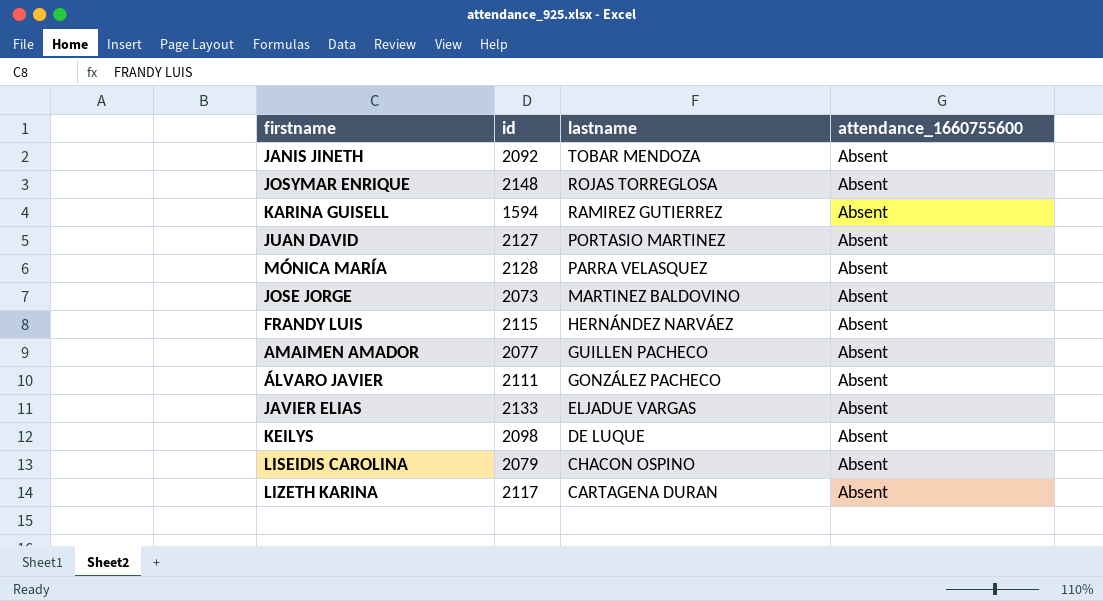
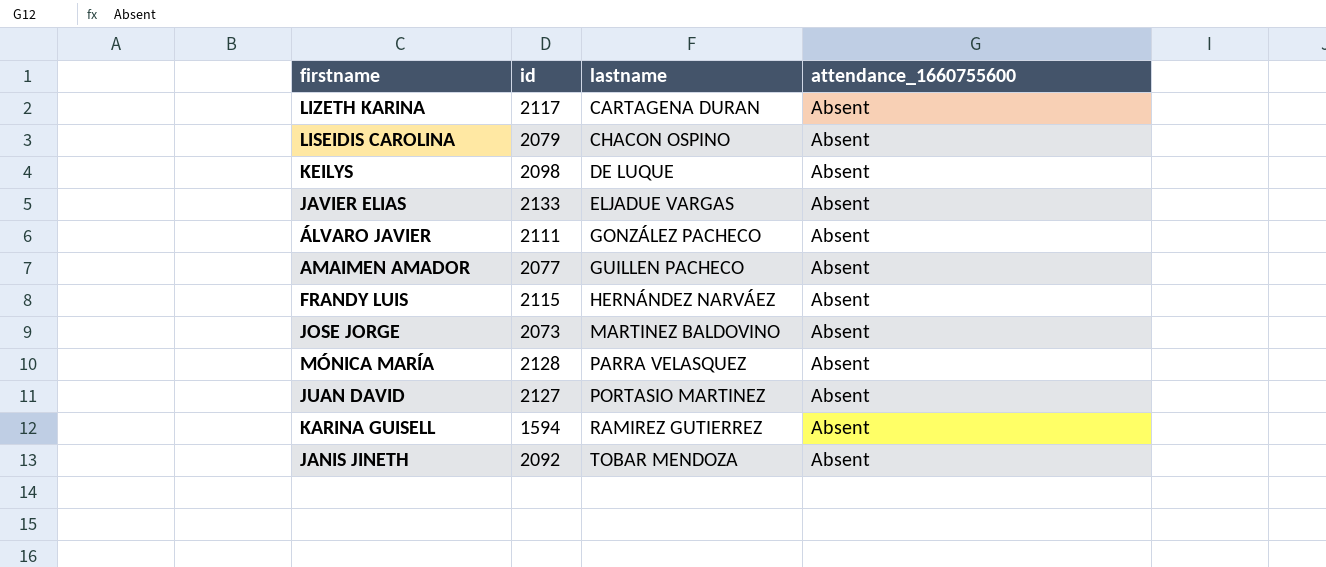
row order: lastname descending -> lastname ascending
row JOSYMAR ENRIQUE: 2148 | ROJAS TORREGLOSA | Absent -> none

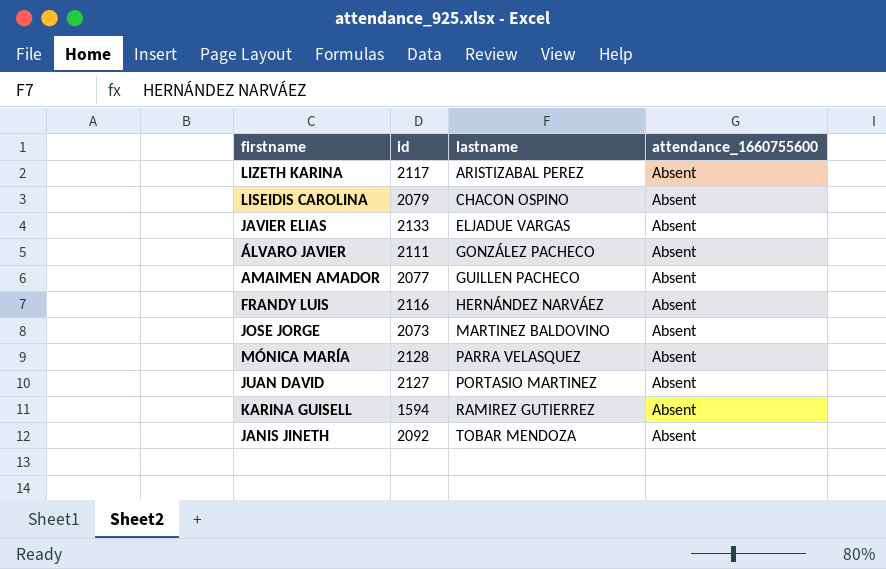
row KEILYS: 2098 | DE LUQUE | Absent -> none
LIZETH KARINA | lastname: CARTAGENA DURAN -> ARISTIZABAL PEREZ
FRANDY LUIS | id: 2115 -> 2116

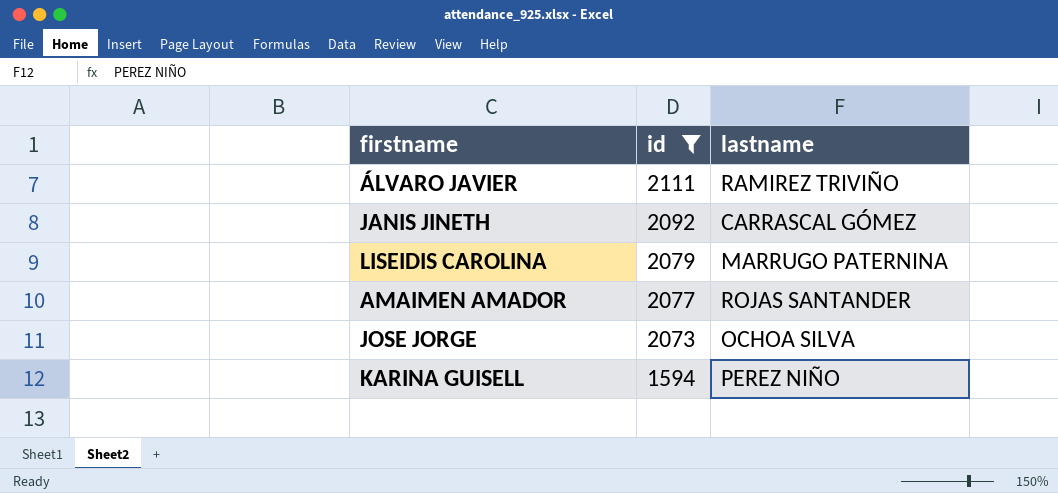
filter: none -> id <= 2111
row order: lastname ascending -> id descending
column attendance_1660755600 | position: 4 -> none
ÁLVARO JAVIER | lastname: GONZÁLEZ PACHECO -> RAMIREZ TRIVIÑO
JANIS JINETH | lastname: TOBAR MENDOZA -> CARRASCAL GÓMEZ
LISEIDIS CAROLINA | lastname: CHACON OSPINO -> MARRUGO PATERNINA
AMAIMEN AMADOR | lastname: GUILLEN PACHECO -> ROJAS SANTANDER
JOSE JORGE | lastname: MARTINEZ BALDOVINO -> OCHOA SILVA
KARINA GUISELL | lastname: RAMIREZ GUTIERREZ -> PEREZ NIÑO

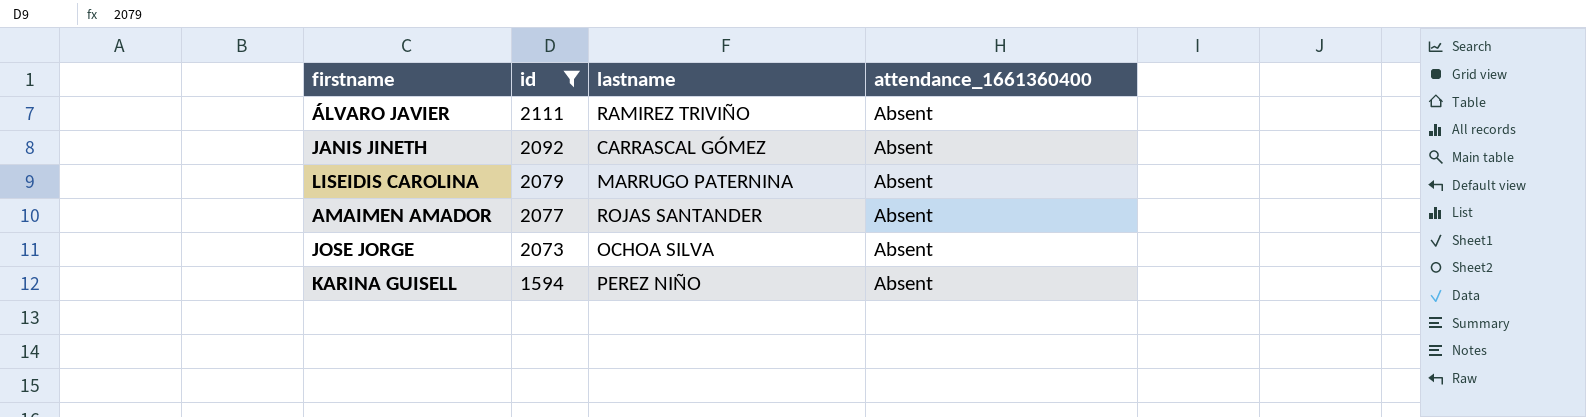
column attendance_1661360400 | position: none -> 4

